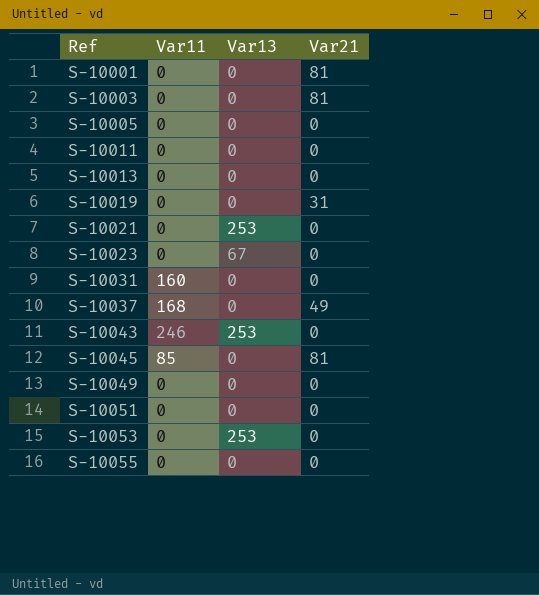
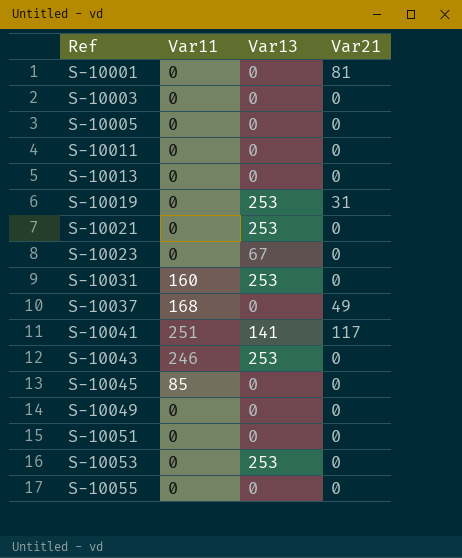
S-10003 | Var21: 81 -> 0
S-10019 | Var13: 0 -> 253
S-10031 | Var13: 0 -> 253
row S-10041: none -> 251 | 141 | 117
S-10045 | Var21: 81 -> 0

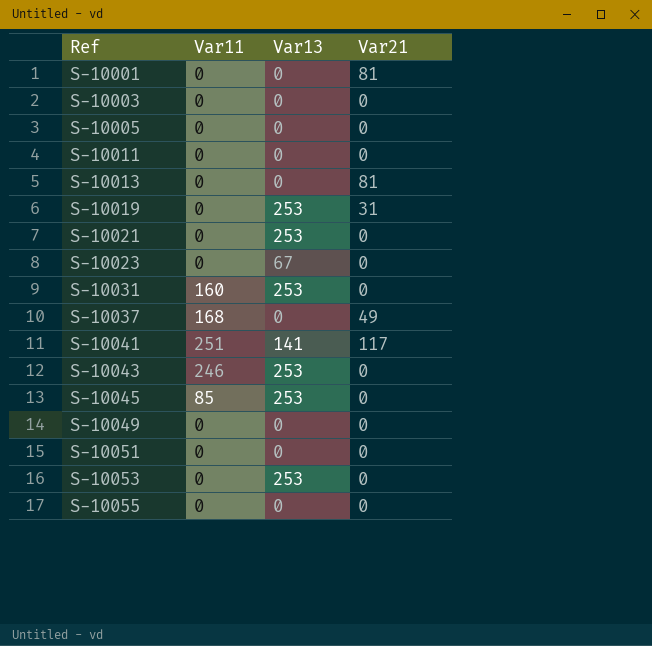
S-10013 | Var21: 0 -> 81
S-10045 | Var13: 0 -> 253

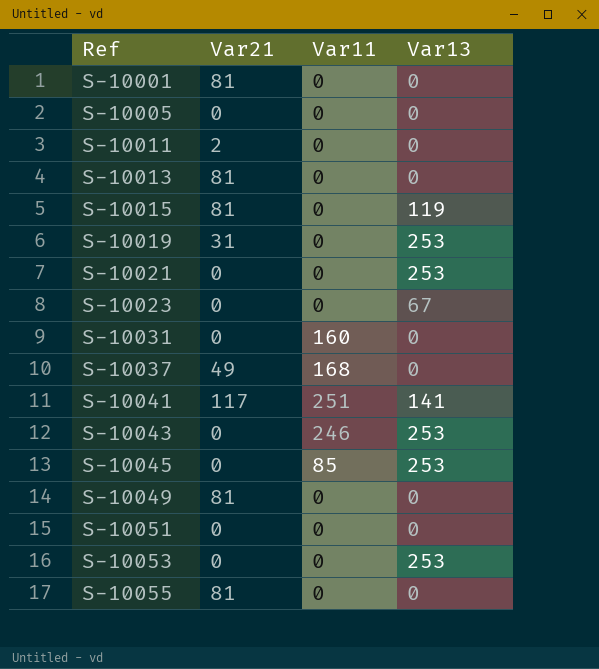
column Var21 | position: 4 -> 2
row S-10003: 0 | 0 | 0 -> none
S-10011 | Var21: 0 -> 2
row S-10015: none -> 81 | 0 | 119
S-10031 | Var13: 253 -> 0
S-10049 | Var21: 0 -> 81
S-10055 | Var21: 0 -> 81

